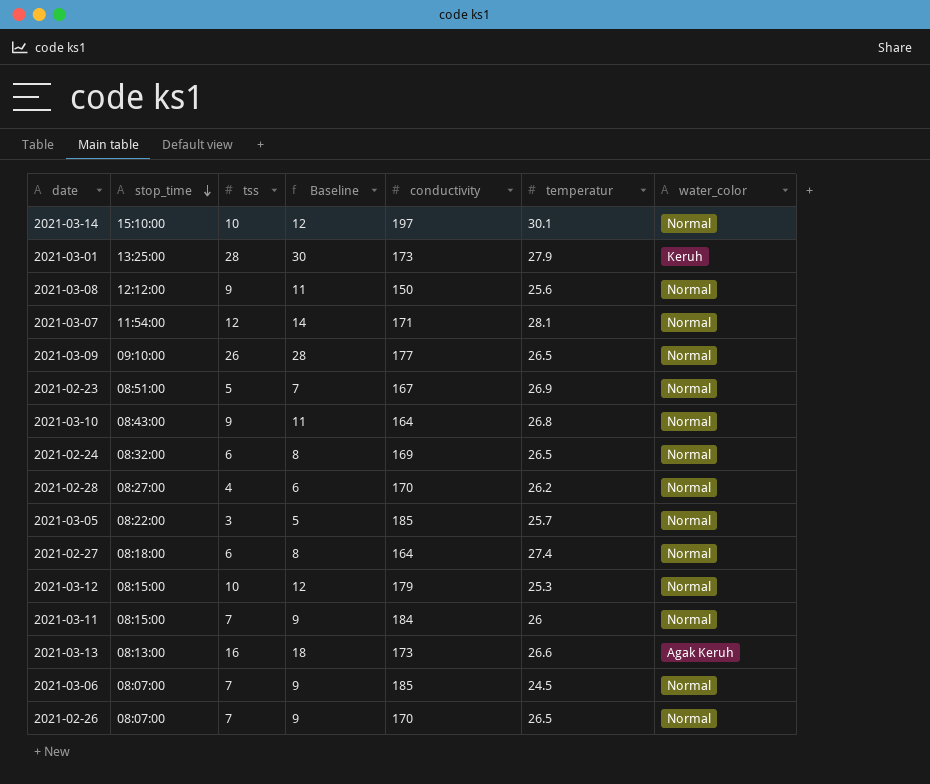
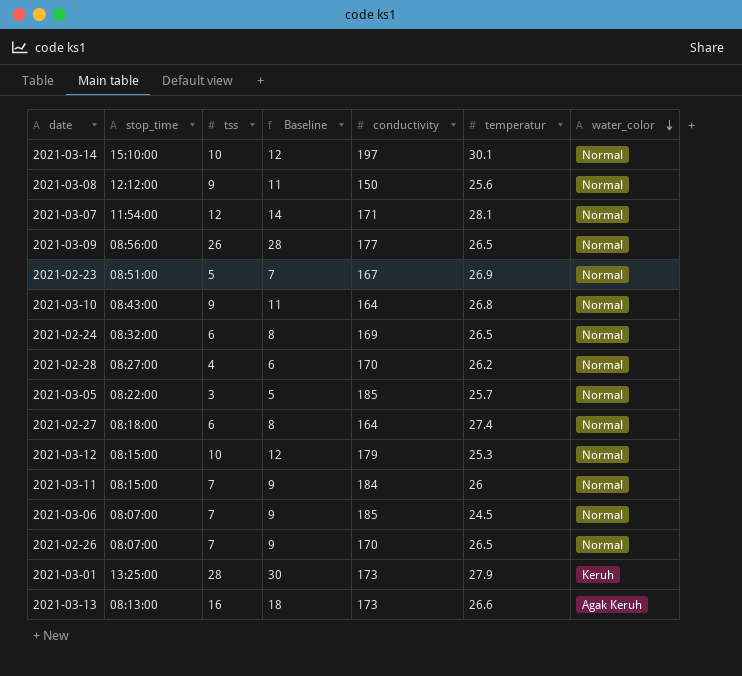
row order: stop_time descending -> water_color descending
2021-03-09 | stop_time: 09:10:00 -> 08:56:00

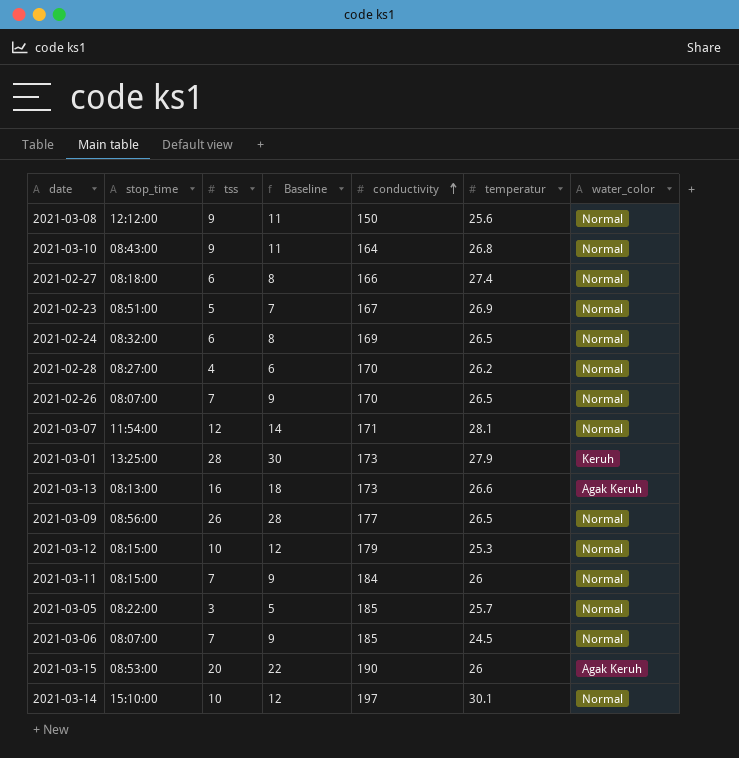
row order: water_color descending -> conductivity ascending
2021-02-27 | conductivity: 164 -> 166
row 2021-03-15: none -> 08:53:00 | 20 | 22 | 190 | 26 | Agak Keruh

